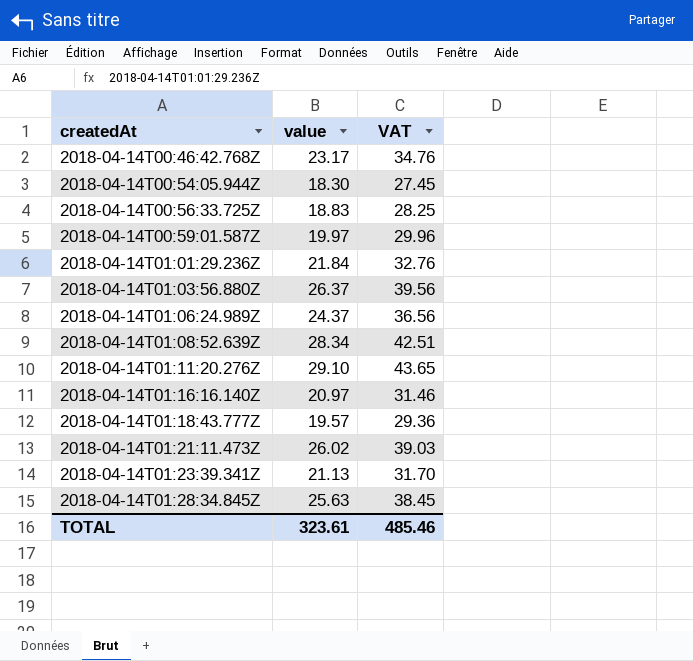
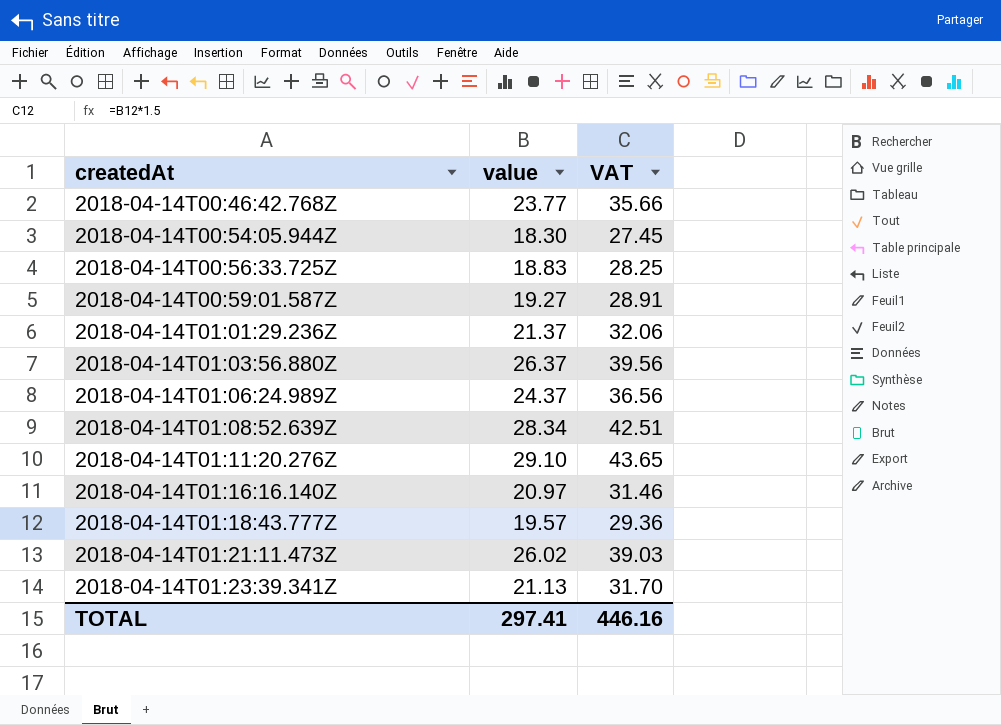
row 2018-04-14T01:28:34.845Z: 25.63 | 38.45 -> none
2018-04-14T00:46:42.768Z | value: 23.17 -> 23.77
2018-04-14T00:46:42.768Z | VAT: 34.76 -> 35.66
2018-04-14T00:59:01.587Z | value: 19.97 -> 19.27
2018-04-14T00:59:01.587Z | VAT: 29.96 -> 28.91
2018-04-14T01:01:29.236Z | value: 21.84 -> 21.37
2018-04-14T01:01:29.236Z | VAT: 32.76 -> 32.06
TOTAL | value: 323.61 -> 297.41
TOTAL | VAT: 485.46 -> 446.16

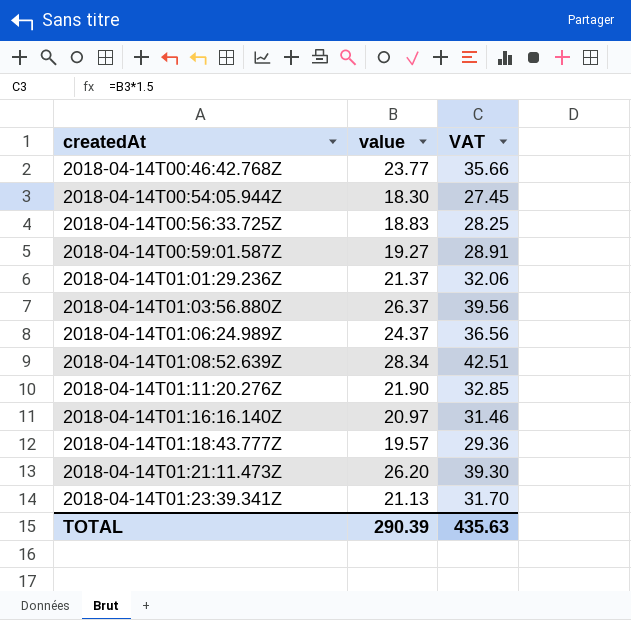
2018-04-14T01:11:20.276Z | value: 29.10 -> 21.90
2018-04-14T01:11:20.276Z | VAT: 43.65 -> 32.85
2018-04-14T01:21:11.473Z | value: 26.02 -> 26.20
2018-04-14T01:21:11.473Z | VAT: 39.03 -> 39.30
TOTAL | value: 297.41 -> 290.39
TOTAL | VAT: 446.16 -> 435.63

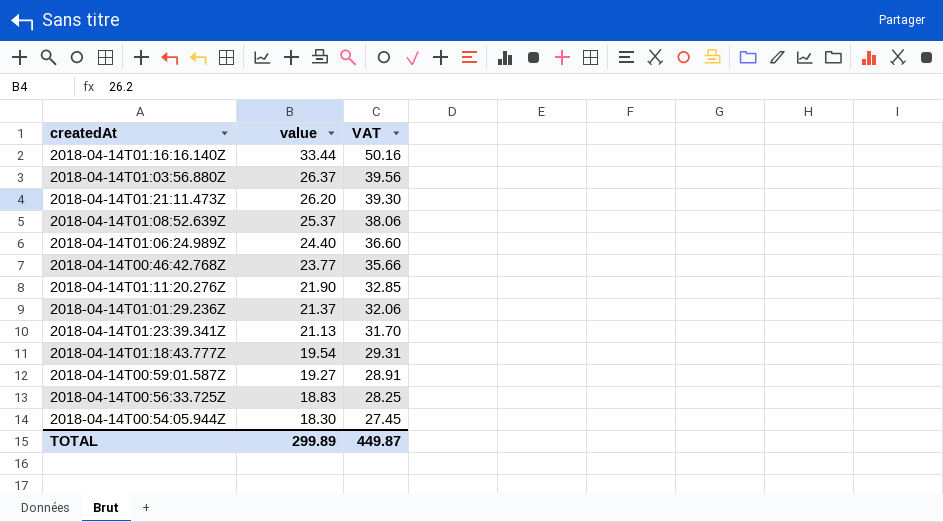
row order: createdAt ascending -> value descending
2018-04-14T01:16:16.140Z | value: 20.97 -> 33.44
2018-04-14T01:16:16.140Z | VAT: 31.46 -> 50.16
2018-04-14T01:08:52.639Z | value: 28.34 -> 25.37
2018-04-14T01:08:52.639Z | VAT: 42.51 -> 38.06
2018-04-14T01:06:24.989Z | value: 24.37 -> 24.40
2018-04-14T01:06:24.989Z | VAT: 36.56 -> 36.60
2018-04-14T01:18:43.777Z | value: 19.57 -> 19.54
2018-04-14T01:18:43.777Z | VAT: 29.36 -> 29.31
TOTAL | value: 290.39 -> 299.89
TOTAL | VAT: 435.63 -> 449.87

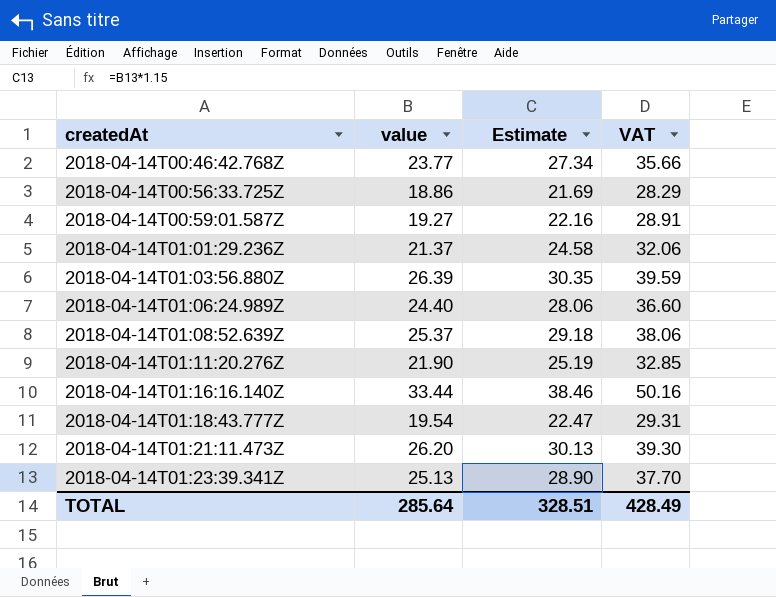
row order: value descending -> createdAt ascending
column Estimate | formula: none -> [value] * 1.15
row 2018-04-14T00:54:05.944Z: 18.30 | 27.45 -> none
2018-04-14T00:56:33.725Z | value: 18.83 -> 18.86
2018-04-14T00:56:33.725Z | VAT: 28.25 -> 28.29
2018-04-14T01:03:56.880Z | value: 26.37 -> 26.39
2018-04-14T01:03:56.880Z | VAT: 39.56 -> 39.59
2018-04-14T01:23:39.341Z | value: 21.13 -> 25.13
2018-04-14T01:23:39.341Z | VAT: 31.70 -> 37.70
TOTAL | value: 299.89 -> 285.64
TOTAL | VAT: 449.87 -> 428.49

